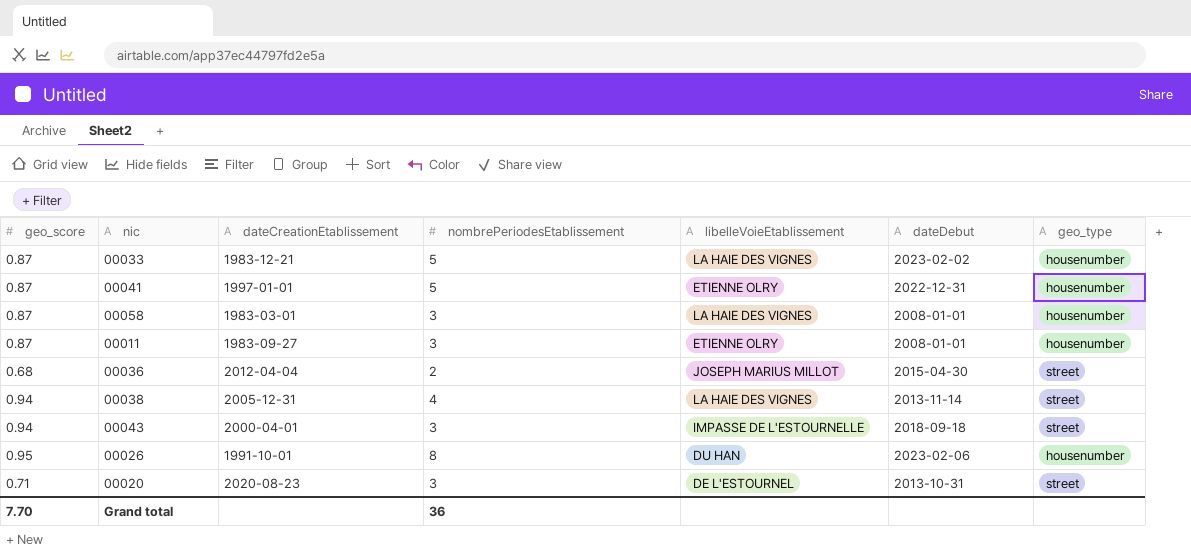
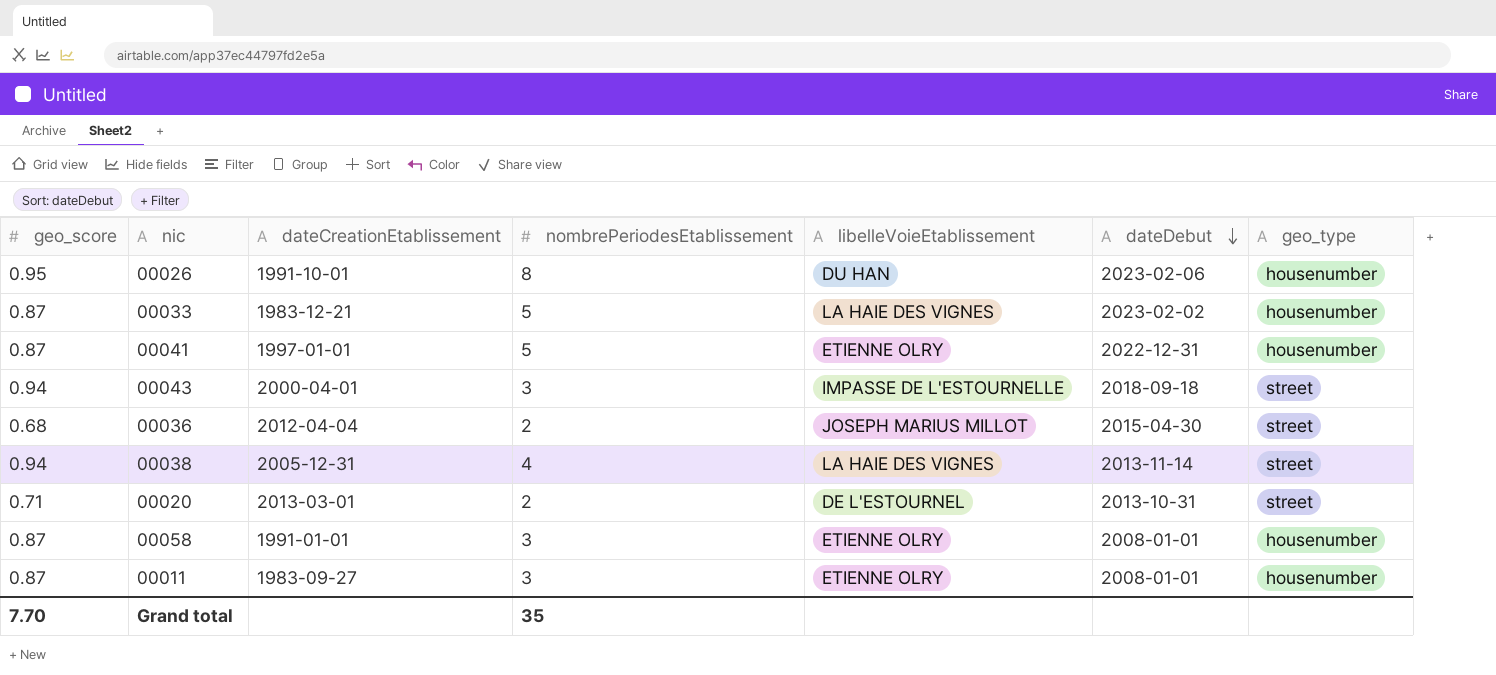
row order: none -> dateDebut descending
00020 | dateCreationEtablissement: 2020-08-23 -> 2013-03-01
00020 | nombrePeriodesEtablissement: 3 -> 2
00058 | dateCreationEtablissement: 1983-03-01 -> 1991-01-01
00058 | libelleVoieEtablissement: LA HAIE DES VIGNES -> ETIENNE OLRY
Grand total | nombrePeriodesEtablissement: 36 -> 35

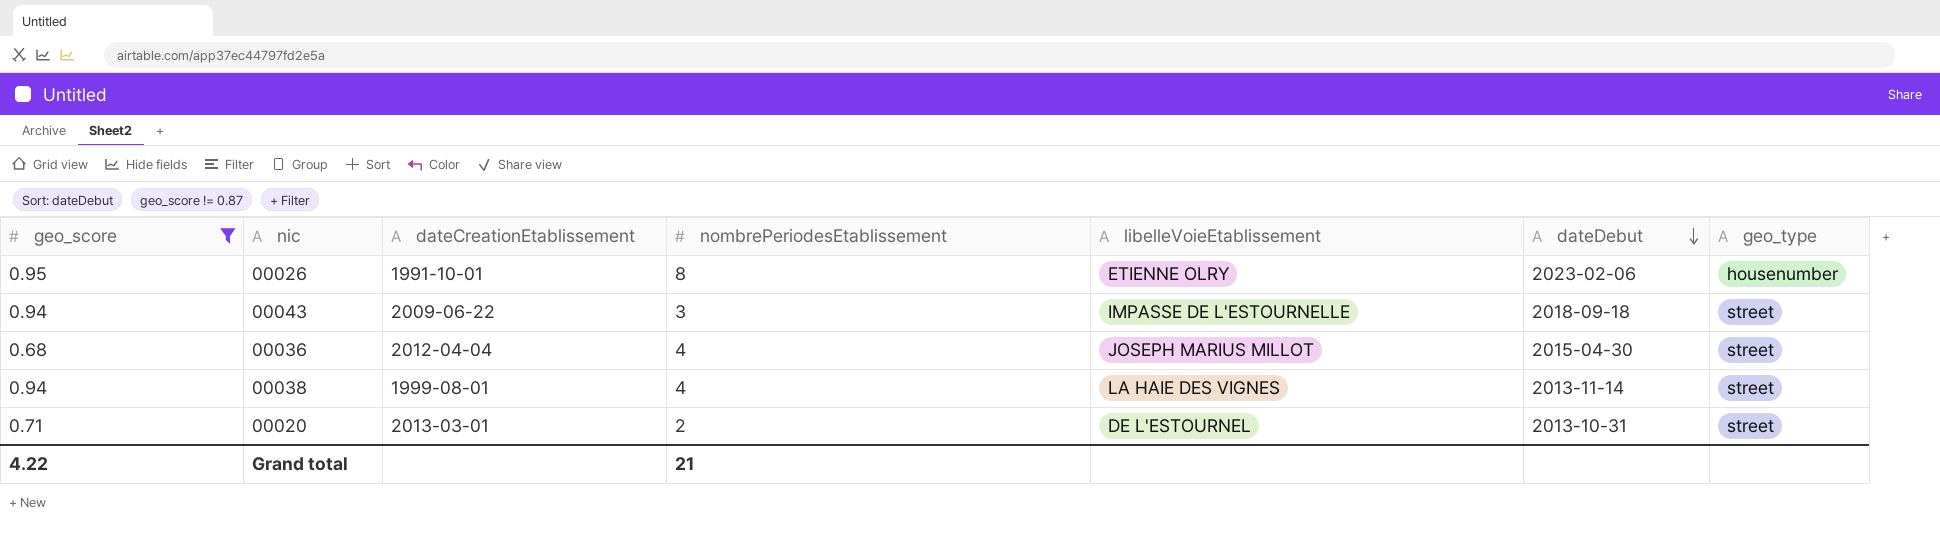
filter: none -> geo_score != 0.87
00026 | libelleVoieEtablissement: DU HAN -> ETIENNE OLRY
00043 | dateCreationEtablissement: 2000-04-01 -> 2009-06-22
00036 | nombrePeriodesEtablissement: 2 -> 4
00038 | dateCreationEtablissement: 2005-12-31 -> 1999-08-01
Grand total | geo_score: 7.70 -> 4.22
Grand total | nombrePeriodesEtablissement: 35 -> 21

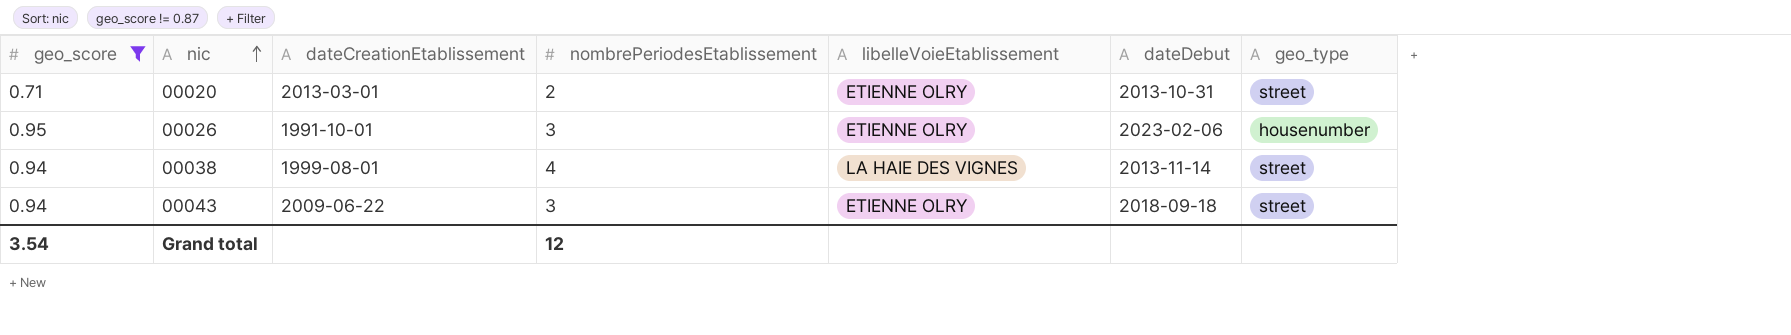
row order: dateDebut descending -> nic ascending
row 00036: 0.68 | 2012-04-04 | 4 | JOSEPH MARIUS MILLOT | 2015-04-30 | street -> none
00020 | libelleVoieEtablissement: DE L'ESTOURNEL -> ETIENNE OLRY
00026 | nombrePeriodesEtablissement: 8 -> 3
00043 | libelleVoieEtablissement: IMPASSE DE L'ESTOURNELLE -> ETIENNE OLRY
Grand total | geo_score: 4.22 -> 3.54
Grand total | nombrePeriodesEtablissement: 21 -> 12

